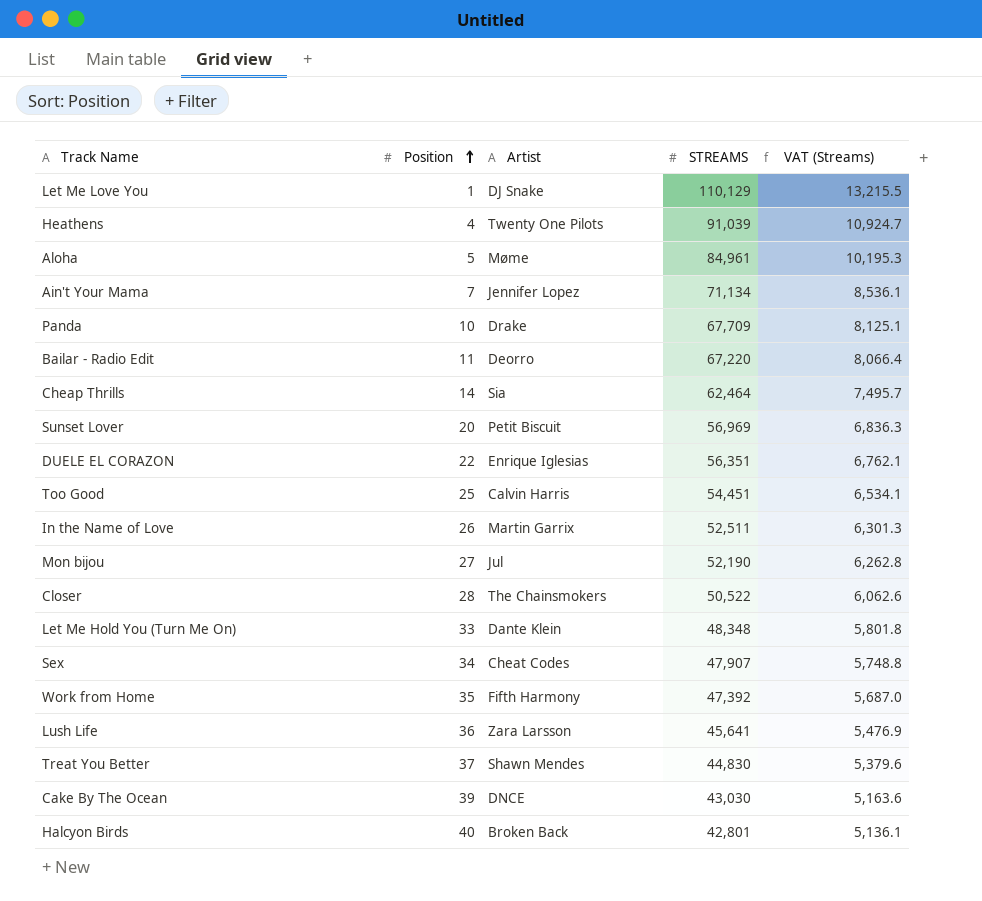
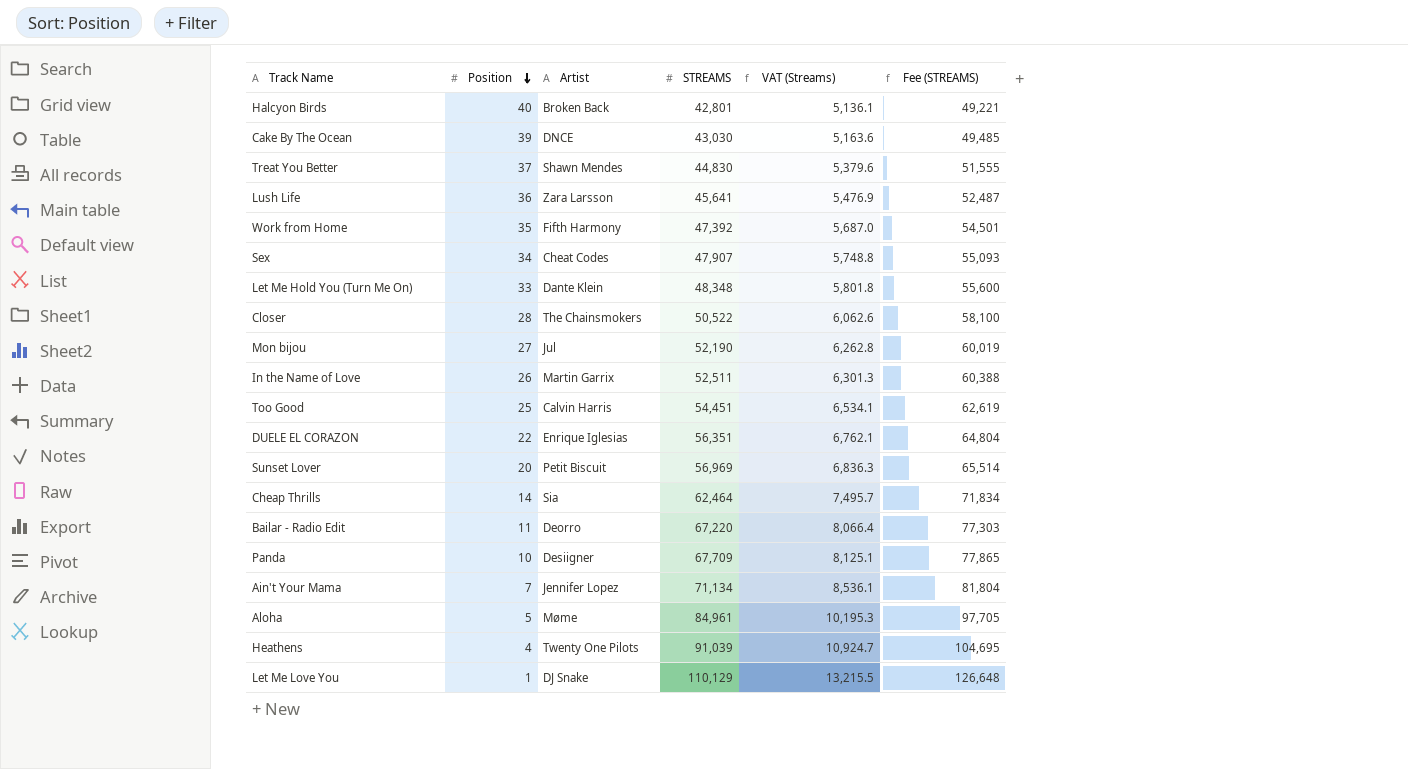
row order: Position ascending -> Position descending
column Fee (STREAMS) | formula: none -> [STREAMS] * 1.15
Panda | Artist: Drake -> Desiigner

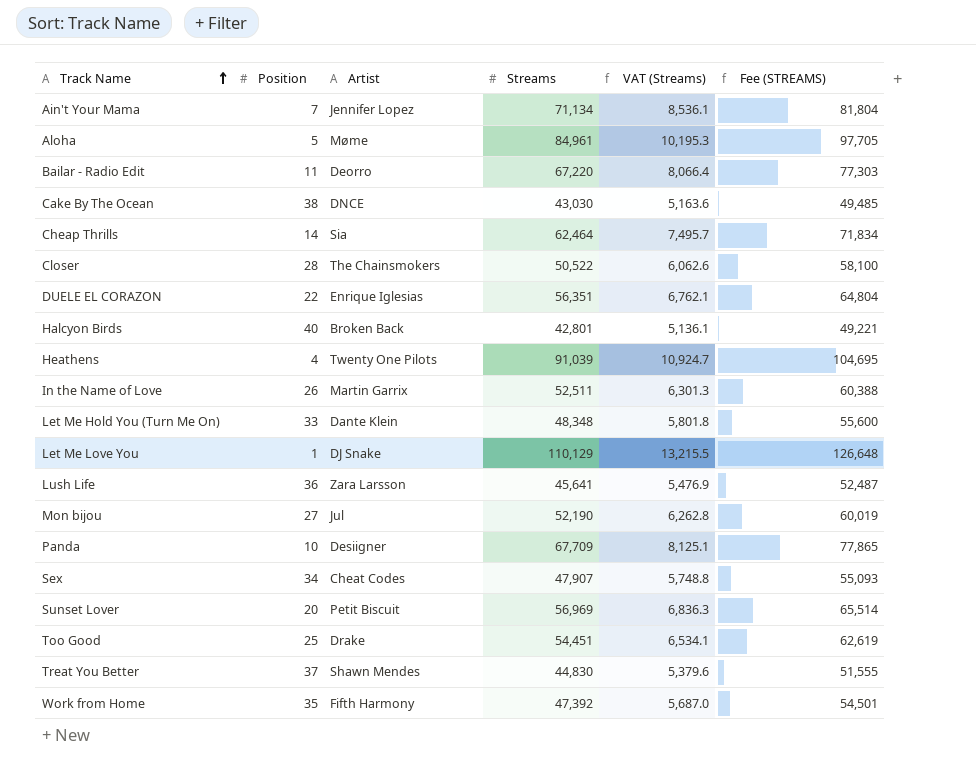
row order: Position descending -> Track Name ascending
column name: STREAMS -> Streams
Cake By The Ocean | Position: 39 -> 38
Too Good | Artist: Calvin Harris -> Drake

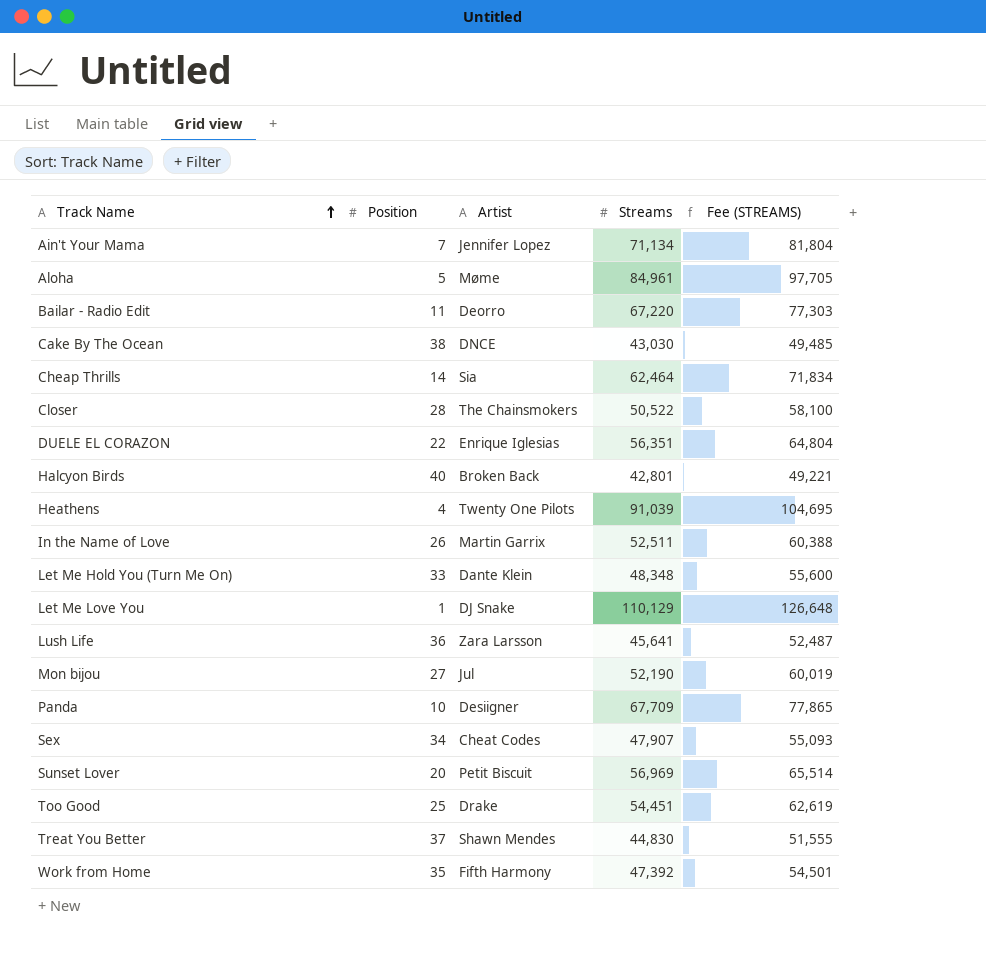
column VAT (Streams) | formula: [Streams] * 0.12 -> none

